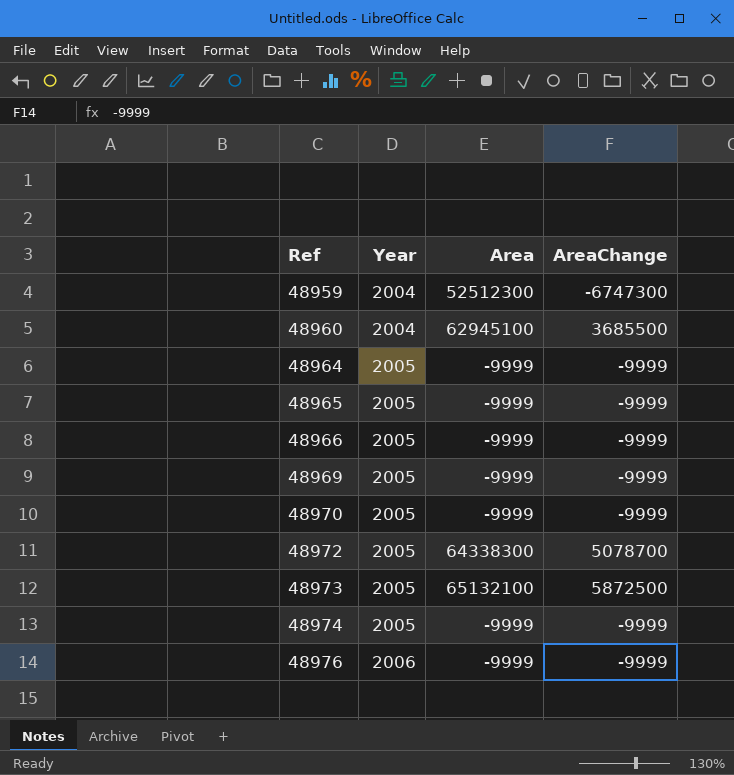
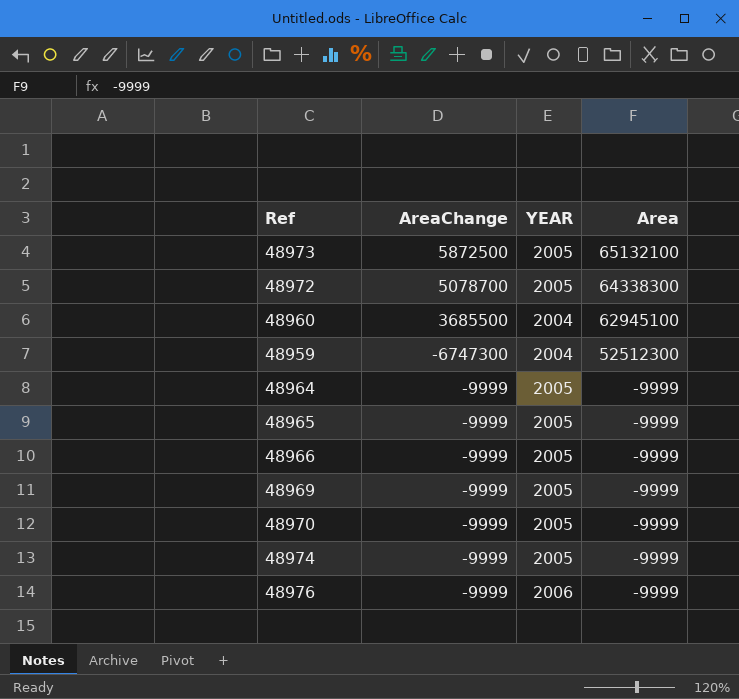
row order: Ref ascending -> Area descending
column AreaChange | position: 4 -> 2
column name: Year -> YEAR

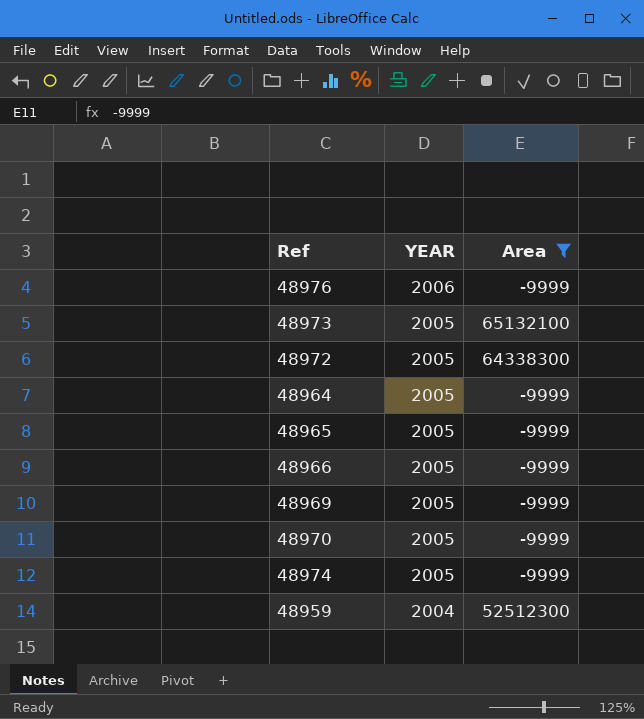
filter: none -> Area != 62945100
row order: Area descending -> YEAR descending
column AreaChange | position: 2 -> none

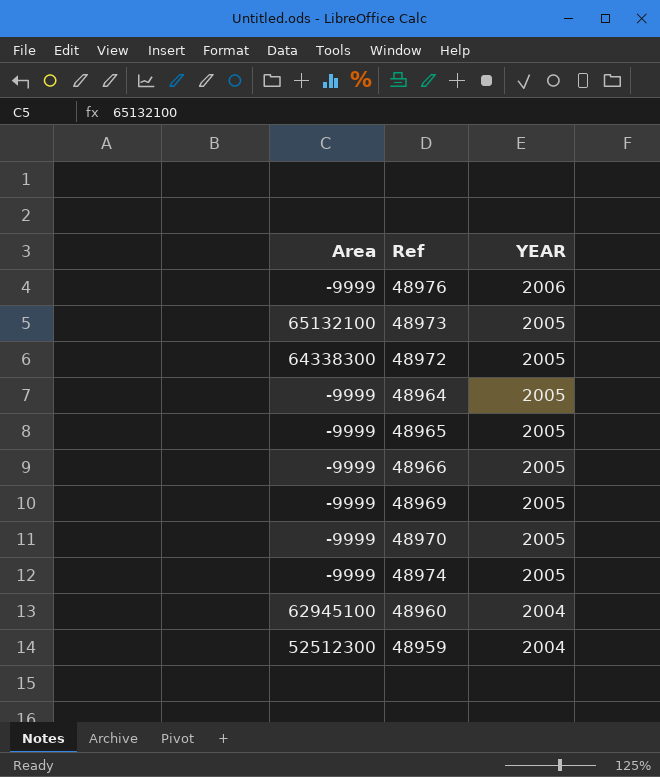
filter: Area != 62945100 -> none
column Area | position: 3 -> 1

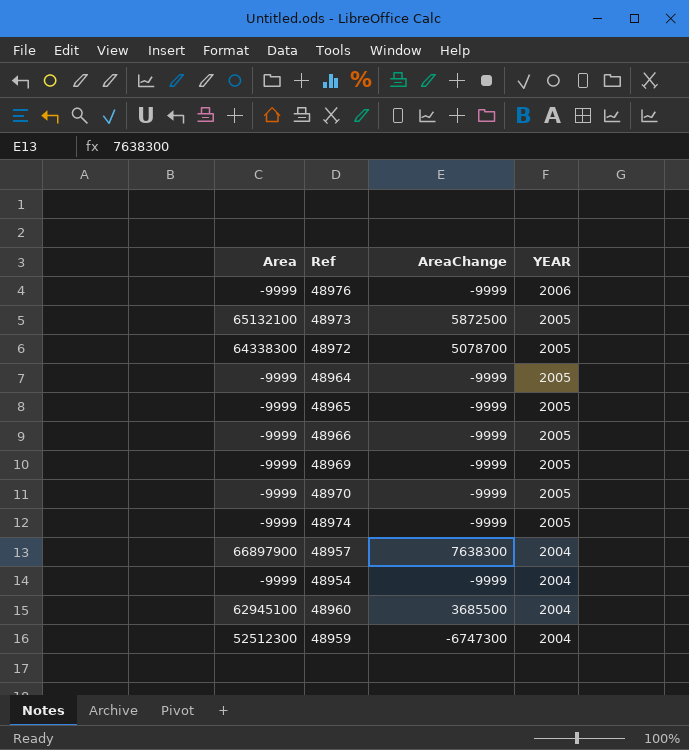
column AreaChange | position: none -> 3
row 48957: none -> 66897900 | 7638300 | 2004
row 48954: none -> -9999 | -9999 | 2004

